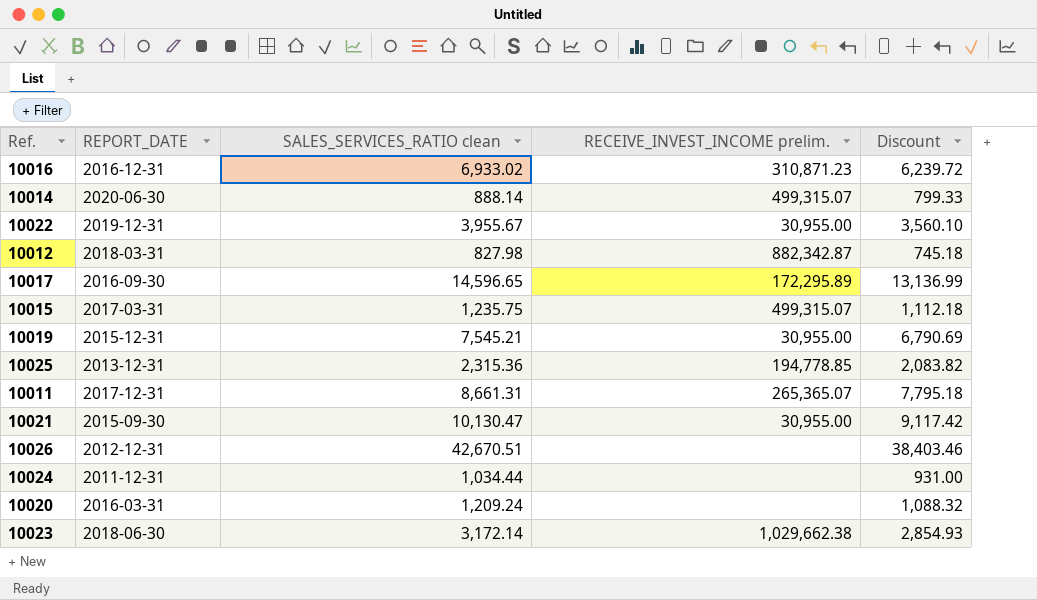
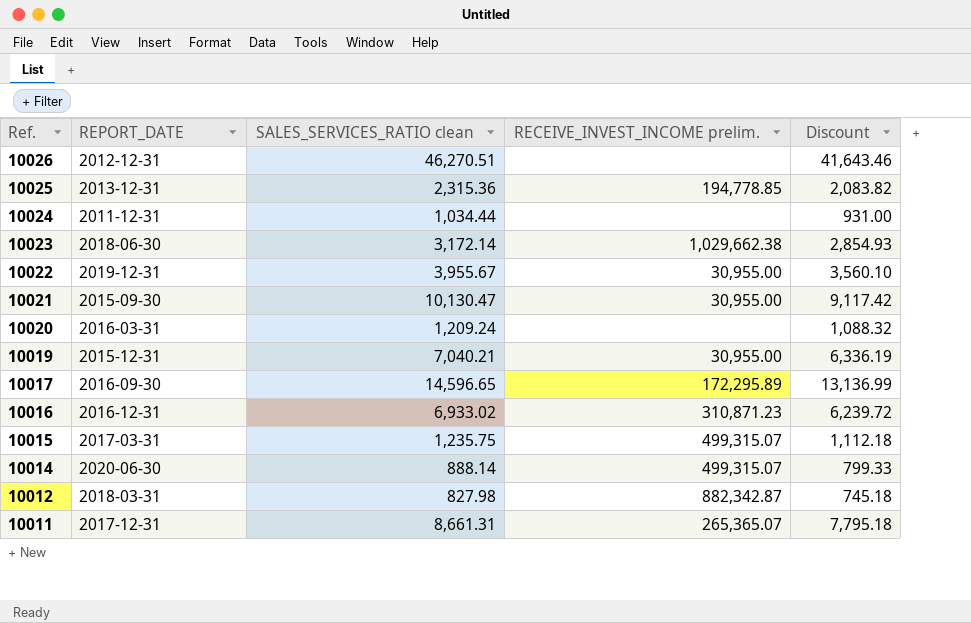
row order: none -> Ref. descending
10026 | SALES_SERVICES_RATIO clean: 42,670.51 -> 46,270.51
10026 | Discount: 38,403.46 -> 41,643.46
10019 | SALES_SERVICES_RATIO clean: 7,545.21 -> 7,040.21
10019 | Discount: 6,790.69 -> 6,336.19

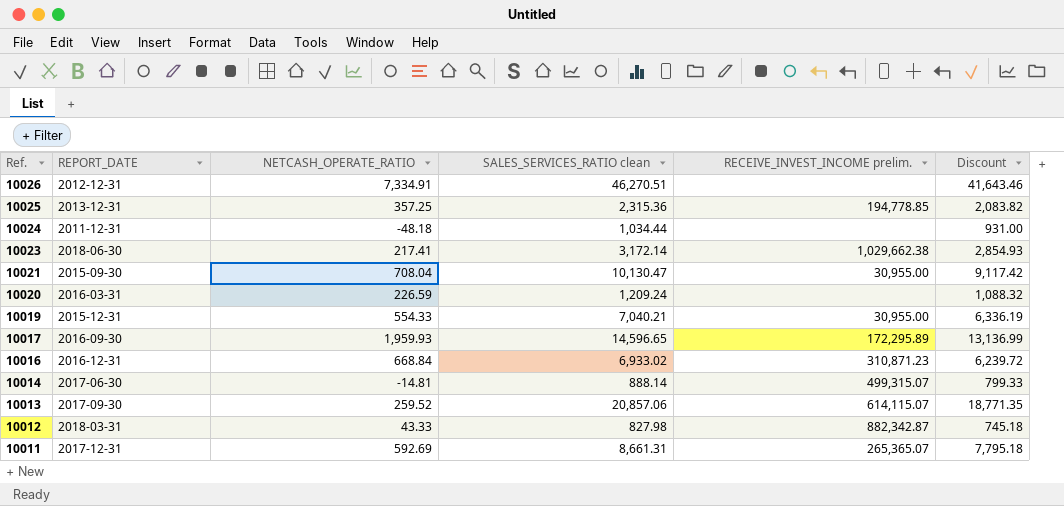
column NETCASH_OPERATE_RATIO | position: none -> 3
row 10022: 2019-12-31 | 3,955.67 | 30,955.00 | 3,560.10 -> none
row 10015: 2017-03-31 | 1,235.75 | 499,315.07 | 1,112.18 -> none
10014 | REPORT_DATE: 2020-06-30 -> 2017-06-30
row 10013: none -> 2017-09-30 | 259.52 | 20,857.06 | 614,115.07 | 18,771.35

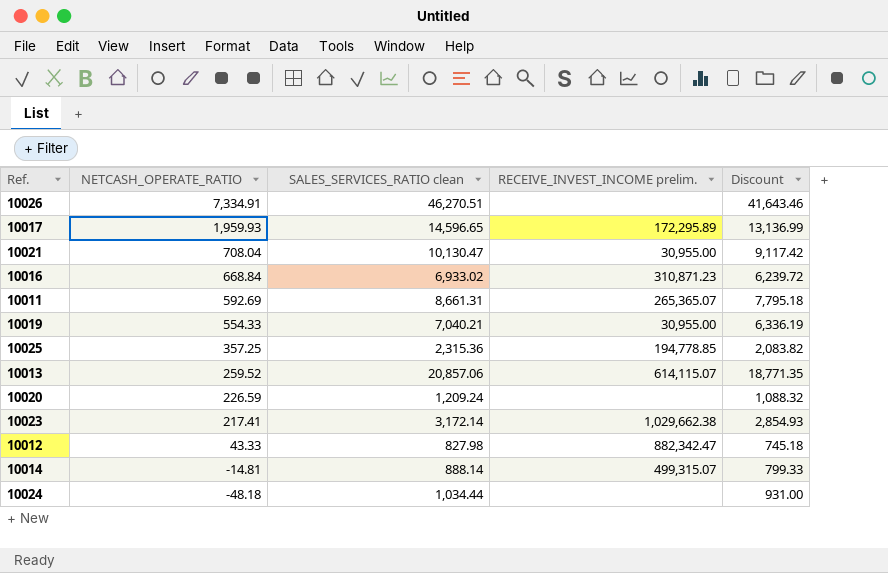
row order: Ref. descending -> NETCASH_OPERATE_RATIO descending
column REPORT_DATE | position: 2 -> none
10012 | RECEIVE_INVEST_INCOME prelim.: 882,342.87 -> 882,342.47

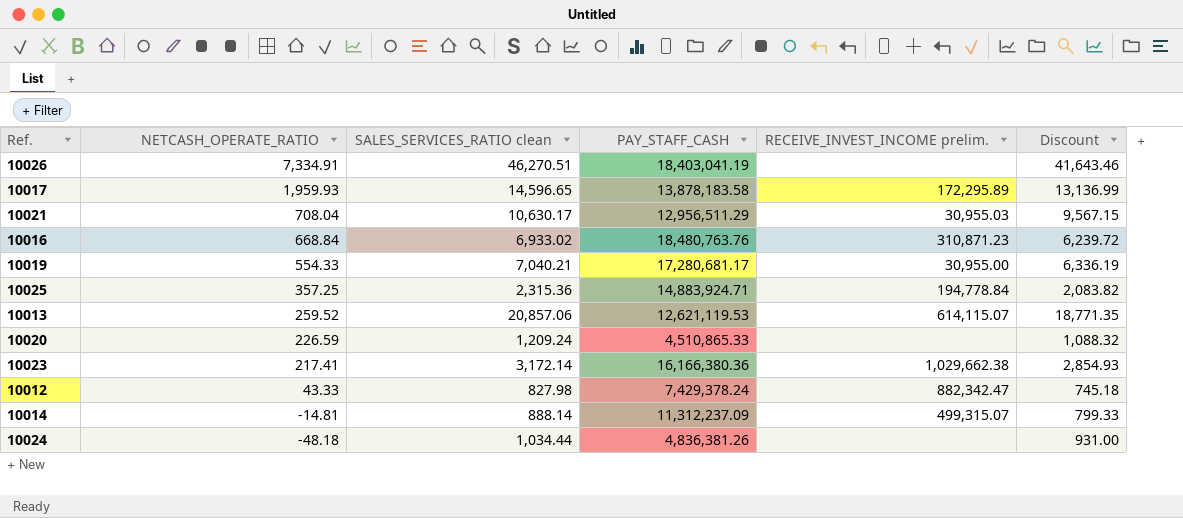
column PAY_STAFF_CASH | position: none -> 4
row 10011: 592.69 | 8,661.31 | 265,365.07 | 7,795.18 -> none
10021 | SALES_SERVICES_RATIO clean: 10,130.47 -> 10,630.17
10021 | RECEIVE_INVEST_INCOME prelim.: 30,955.00 -> 30,955.03
10021 | Discount: 9,117.42 -> 9,567.15
10025 | RECEIVE_INVEST_INCOME prelim.: 194,778.85 -> 194,778.84

